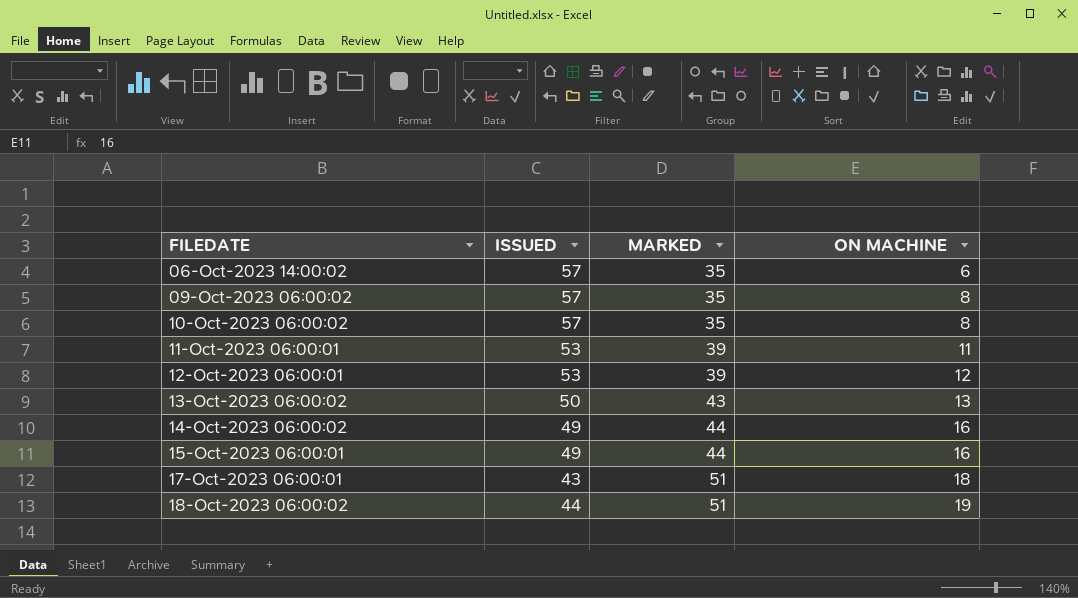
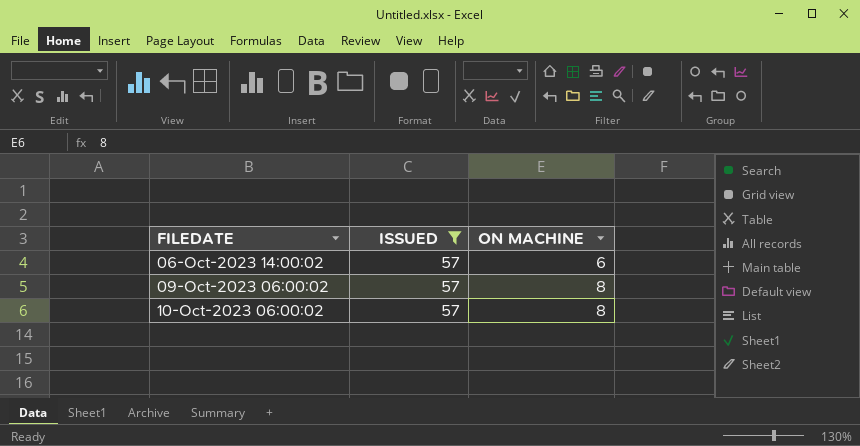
filter: none -> ISSUED = 57
column MARKED | position: 3 -> none

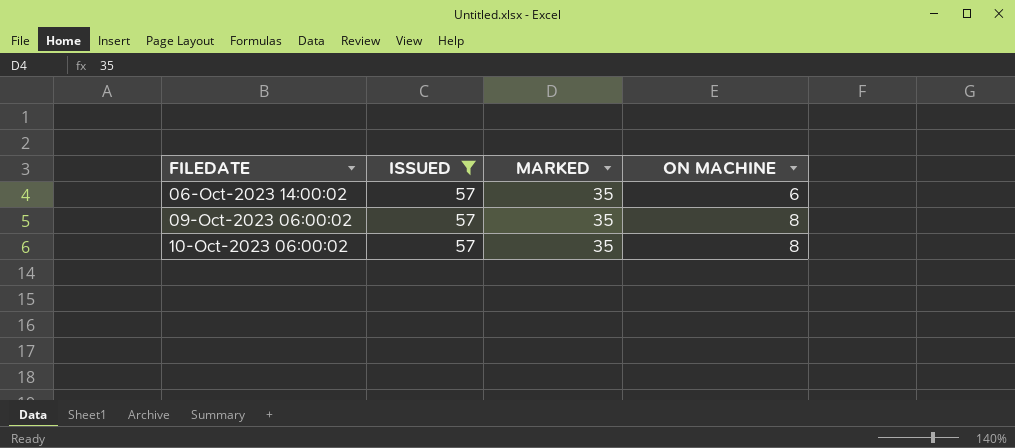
column MARKED | position: none -> 3

